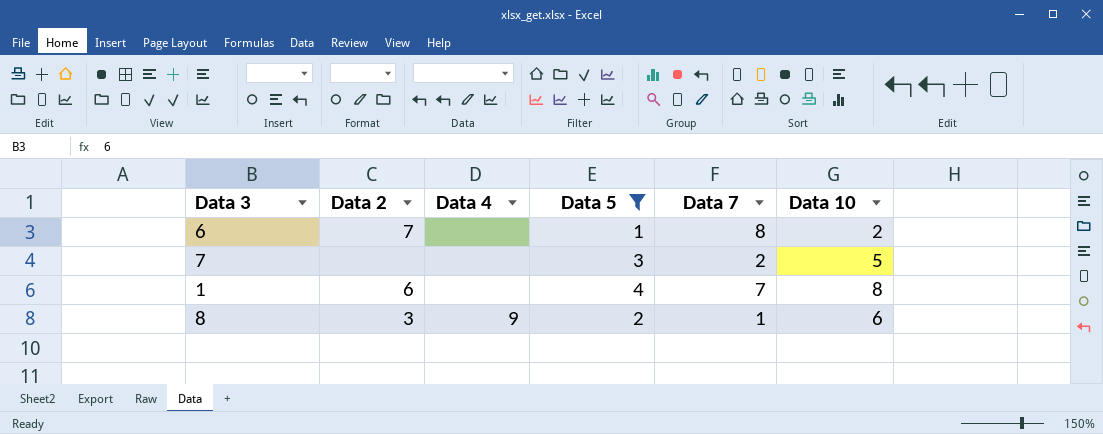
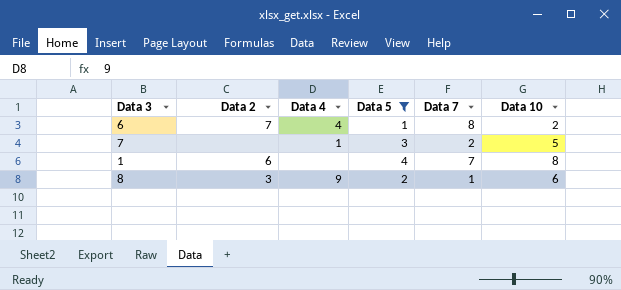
6 | Data 4: none -> 4
7 | Data 4: none -> 1

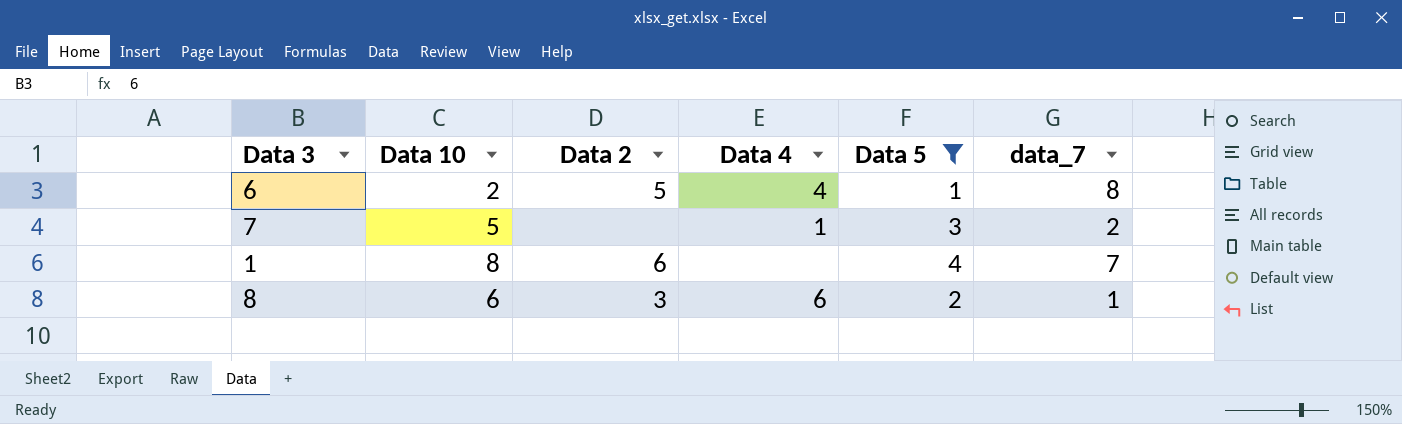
column Data 10 | position: 6 -> 2
column name: Data 7 -> data_7
6 | Data 2: 7 -> 5
8 | Data 4: 9 -> 6

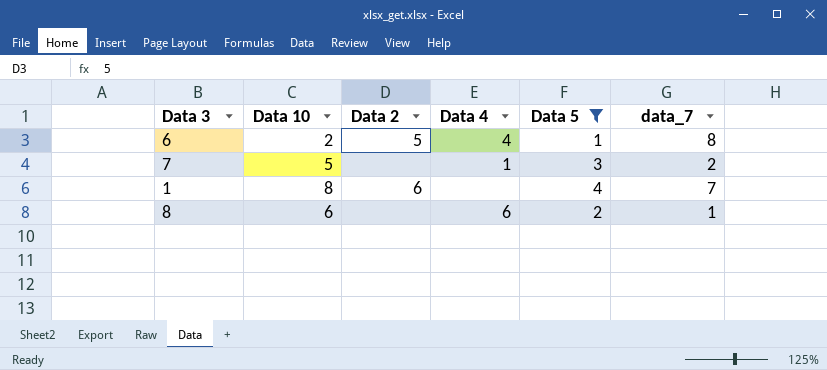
8 | Data 2: 3 -> none

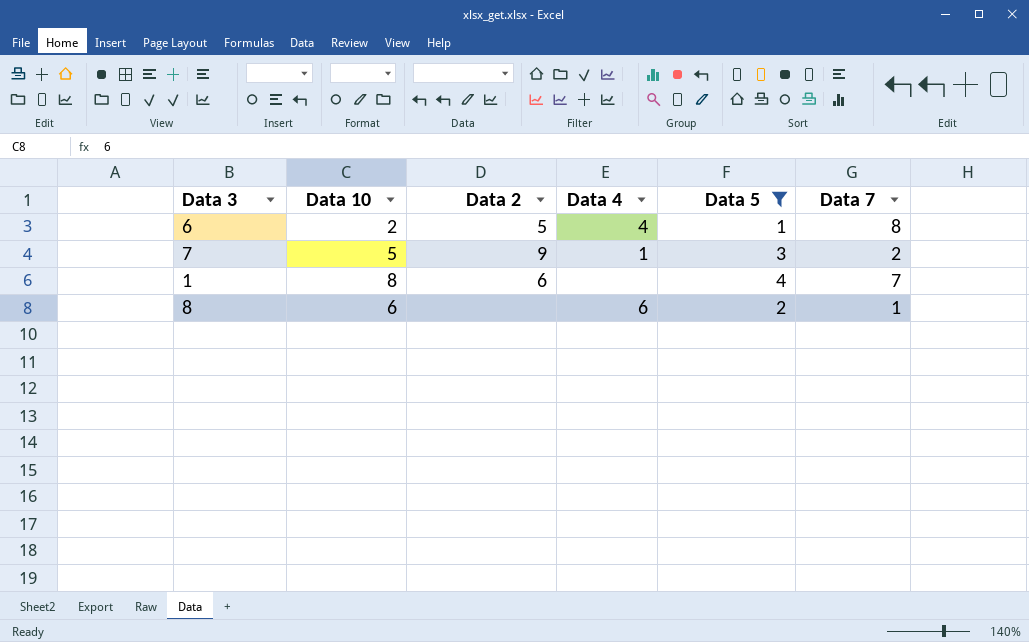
column name: data_7 -> Data 7
7 | Data 2: none -> 9

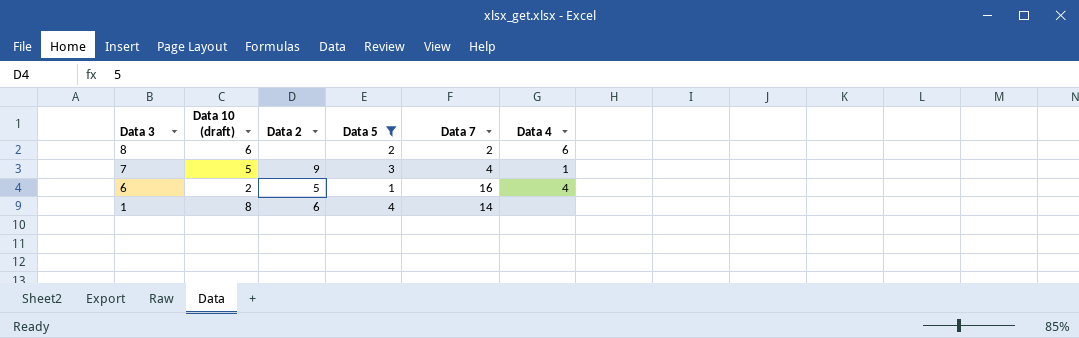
row order: none -> Data 3 descending
column name: Data 10 -> Data 10 (draft)
column Data 4 | position: 4 -> 6
8 | Data 7: 1 -> 2
7 | Data 7: 2 -> 4
6 | Data 7: 8 -> 16
1 | Data 7: 7 -> 14

